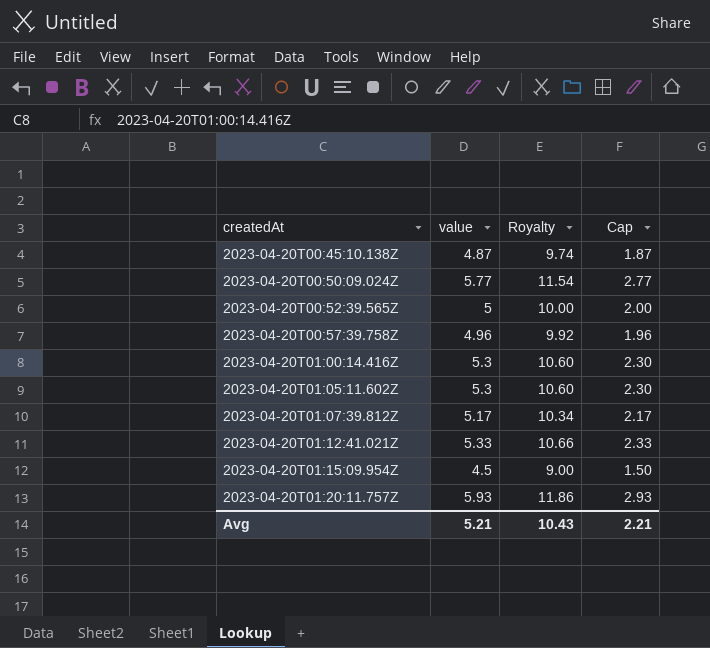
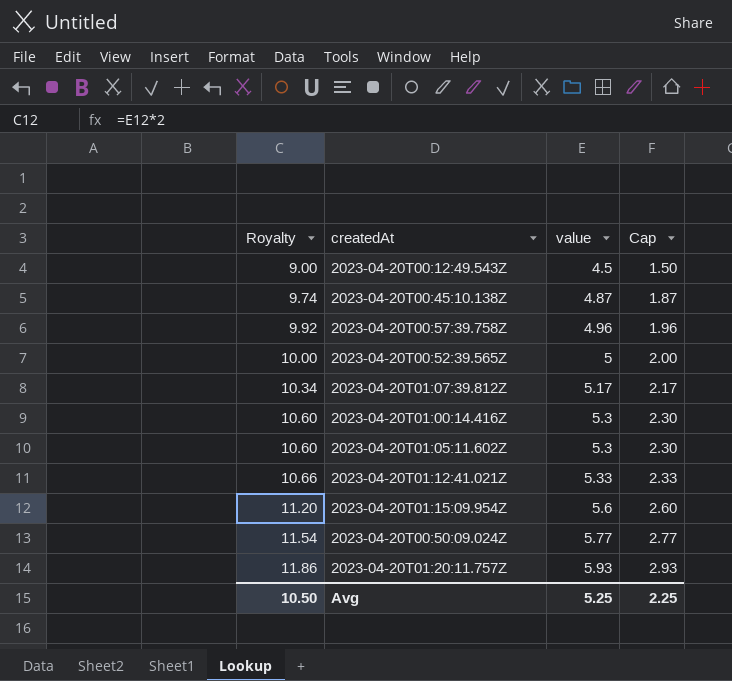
row order: createdAt ascending -> Royalty ascending
column Royalty | position: 3 -> 1
row 2023-04-20T00:12:49.543Z: none -> 9.00 | 4.5 | 1.50
2023-04-20T01:15:09.954Z | Royalty: 9.00 -> 11.20
2023-04-20T01:15:09.954Z | value: 4.5 -> 5.6
2023-04-20T01:15:09.954Z | Cap: 1.50 -> 2.60
Avg | Royalty: 10.43 -> 10.50
Avg | value: 5.21 -> 5.25
Avg | Cap: 2.21 -> 2.25

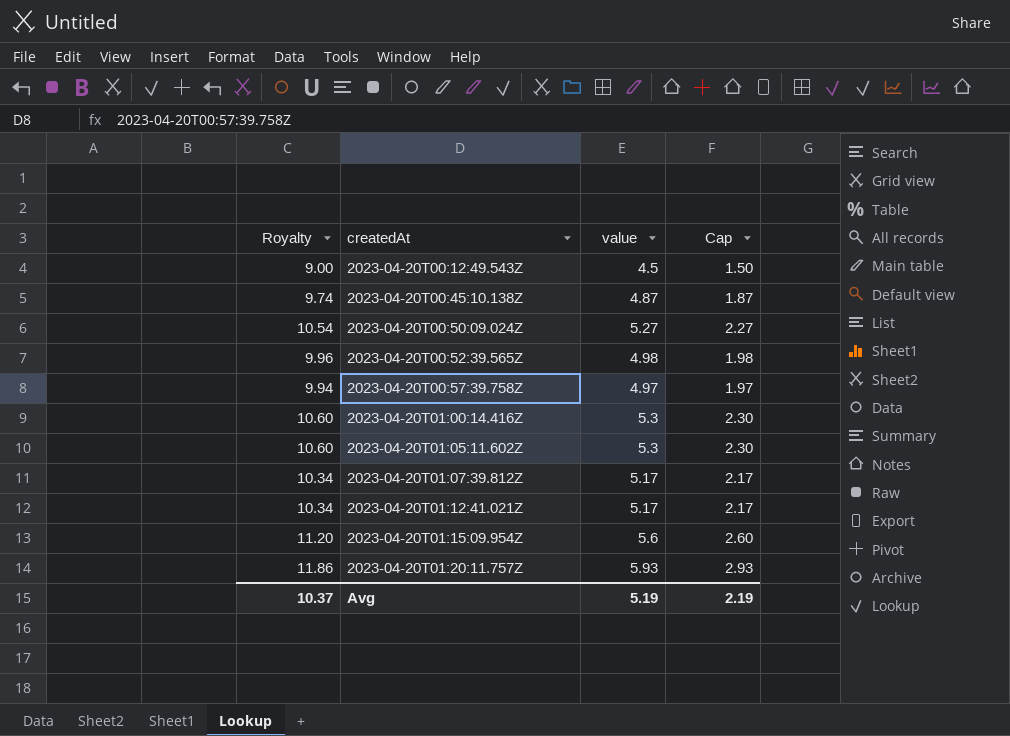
row order: Royalty ascending -> createdAt ascending
2023-04-20T00:50:09.024Z | Royalty: 11.54 -> 10.54
2023-04-20T00:50:09.024Z | value: 5.77 -> 5.27
2023-04-20T00:50:09.024Z | Cap: 2.77 -> 2.27
2023-04-20T00:52:39.565Z | Royalty: 10.00 -> 9.96
2023-04-20T00:52:39.565Z | value: 5 -> 4.98
2023-04-20T00:52:39.565Z | Cap: 2.00 -> 1.98
2023-04-20T00:57:39.758Z | Royalty: 9.92 -> 9.94
2023-04-20T00:57:39.758Z | value: 4.96 -> 4.97
2023-04-20T00:57:39.758Z | Cap: 1.96 -> 1.97
2023-04-20T01:12:41.021Z | Royalty: 10.66 -> 10.34
2023-04-20T01:12:41.021Z | value: 5.33 -> 5.17
2023-04-20T01:12:41.021Z | Cap: 2.33 -> 2.17
Avg | Royalty: 10.50 -> 10.37
Avg | value: 5.25 -> 5.19
Avg | Cap: 2.25 -> 2.19

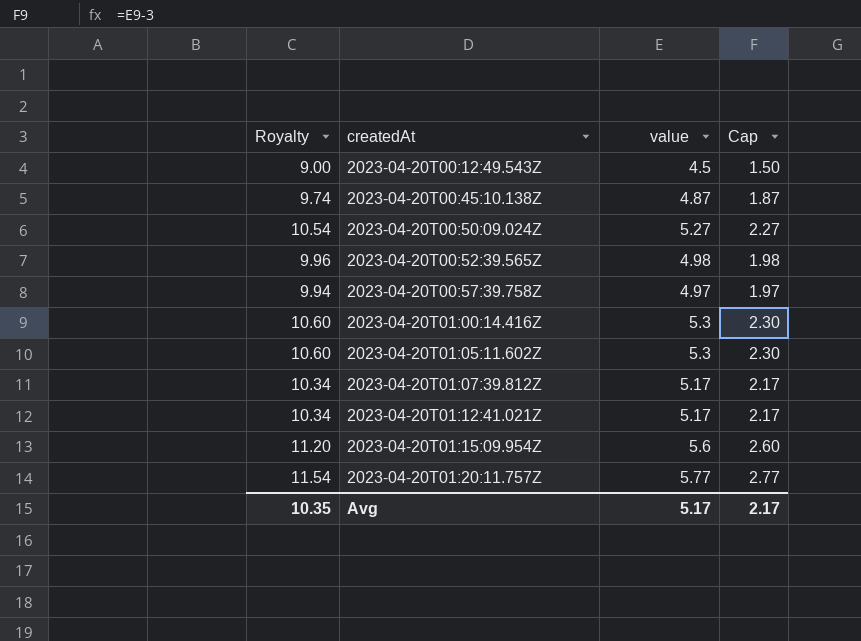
2023-04-20T01:20:11.757Z | Royalty: 11.86 -> 11.54
2023-04-20T01:20:11.757Z | value: 5.93 -> 5.77
2023-04-20T01:20:11.757Z | Cap: 2.93 -> 2.77
Avg | Royalty: 10.37 -> 10.35
Avg | value: 5.19 -> 5.17
Avg | Cap: 2.19 -> 2.17

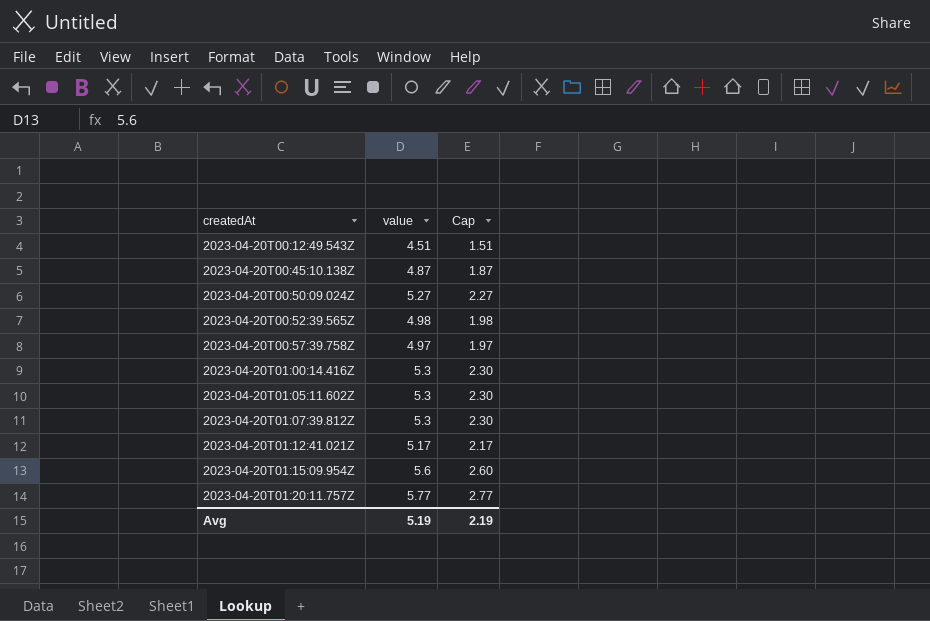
column Royalty | formula: [value] * 2 -> none
2023-04-20T00:12:49.543Z | value: 4.5 -> 4.51
2023-04-20T00:12:49.543Z | Cap: 1.50 -> 1.51
2023-04-20T01:07:39.812Z | value: 5.17 -> 5.3
2023-04-20T01:07:39.812Z | Cap: 2.17 -> 2.30
Avg | value: 5.17 -> 5.19
Avg | Cap: 2.17 -> 2.19

